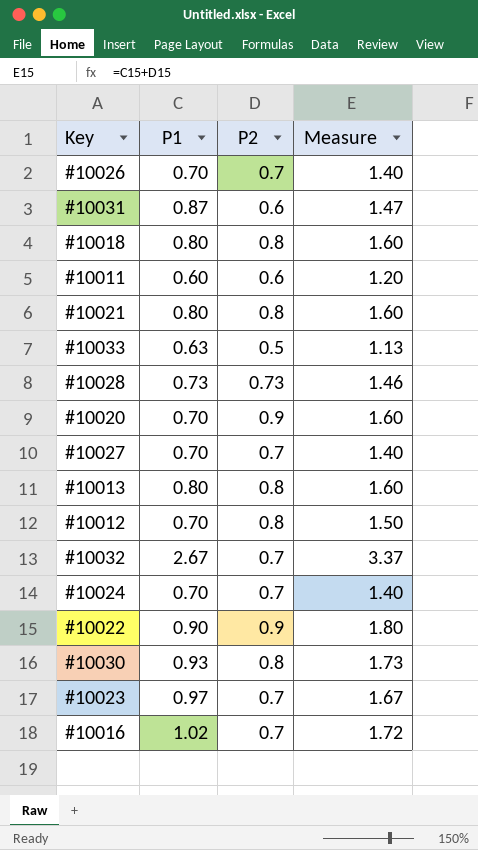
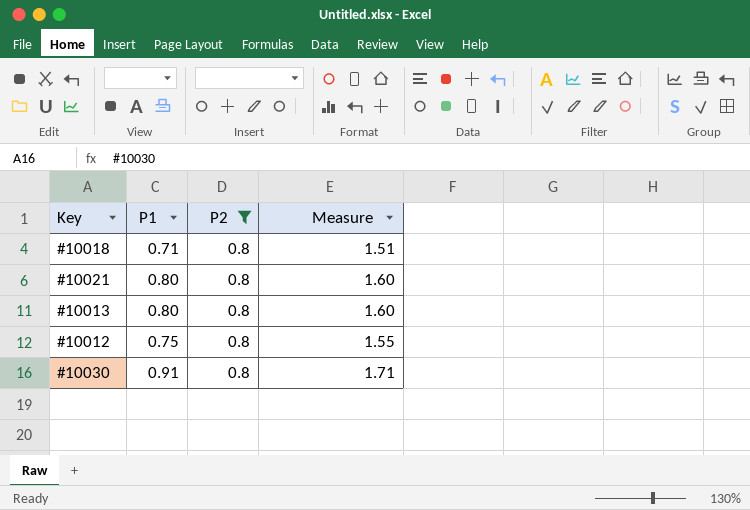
filter: none -> P2 = 0.8
#10018 | P1: 0.80 -> 0.71
#10018 | Measure: 1.60 -> 1.51
#10012 | P1: 0.70 -> 0.75
#10012 | Measure: 1.50 -> 1.55
#10030 | P1: 0.93 -> 0.91
#10030 | Measure: 1.73 -> 1.71

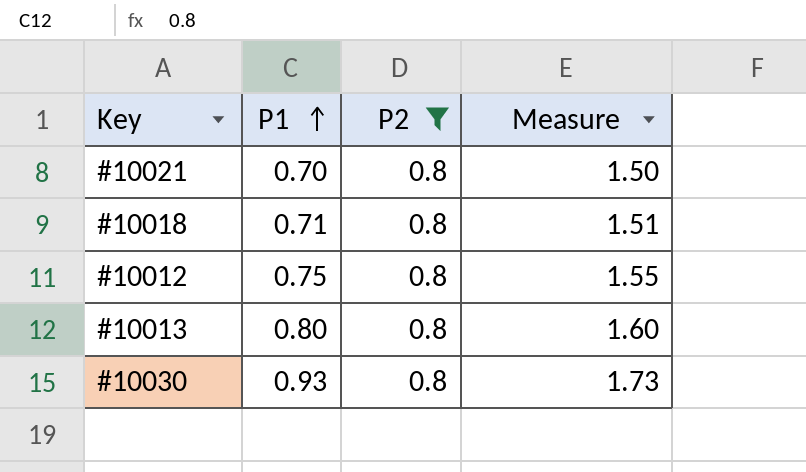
row order: none -> P1 ascending
#10021 | P1: 0.80 -> 0.70
#10021 | Measure: 1.60 -> 1.50
#10030 | P1: 0.91 -> 0.93
#10030 | Measure: 1.71 -> 1.73

